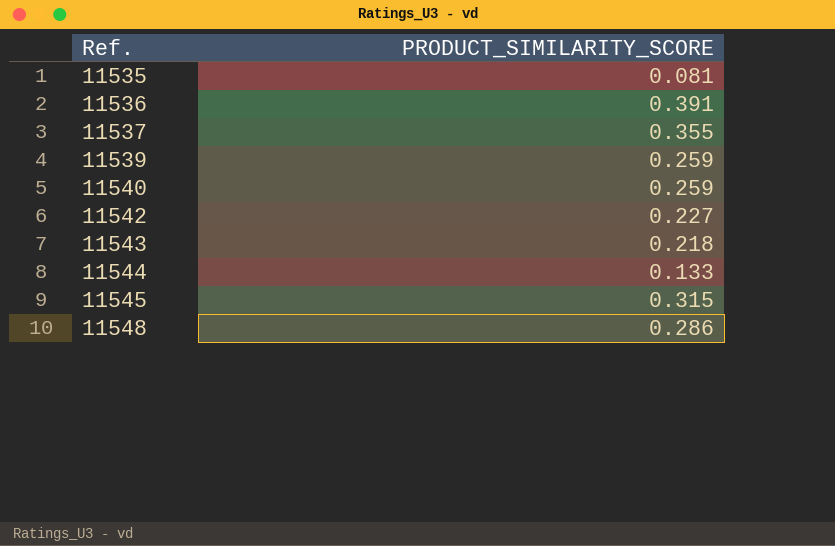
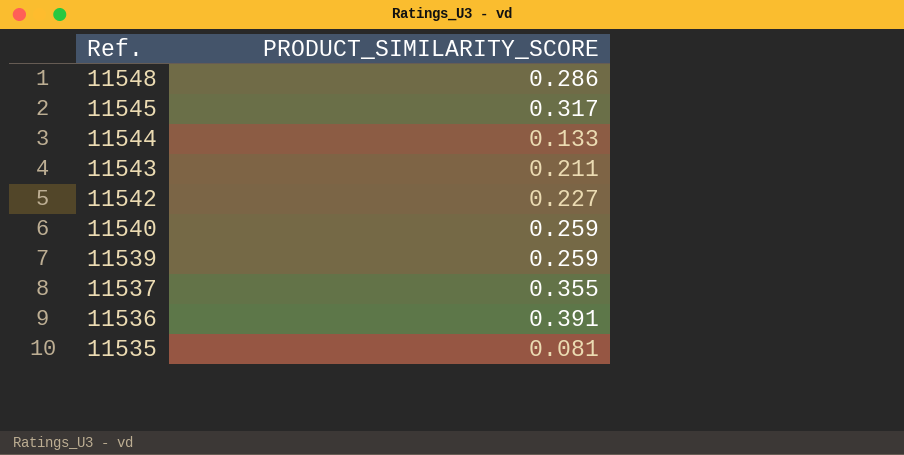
row order: Ref. ascending -> Ref. descending
11545 | PRODUCT_SIMILARITY_SCORE: 0.315 -> 0.317
11543 | PRODUCT_SIMILARITY_SCORE: 0.218 -> 0.211

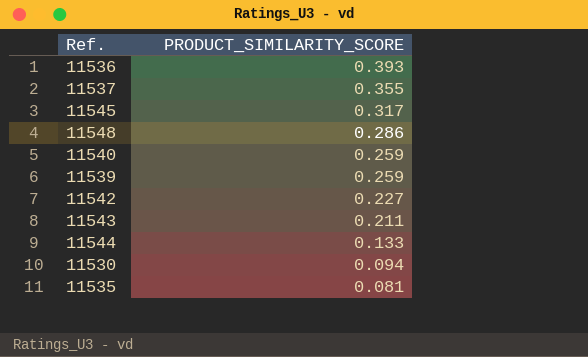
row order: Ref. descending -> PRODUCT_SIMILARITY_SCORE descending
11536 | PRODUCT_SIMILARITY_SCORE: 0.391 -> 0.393
row 11530: none -> 0.094

